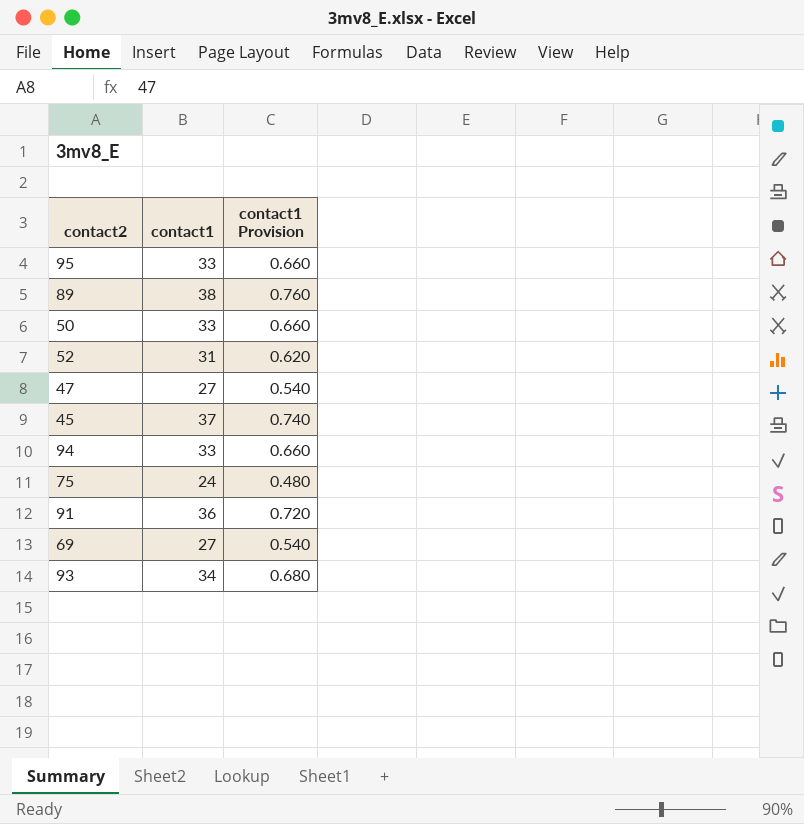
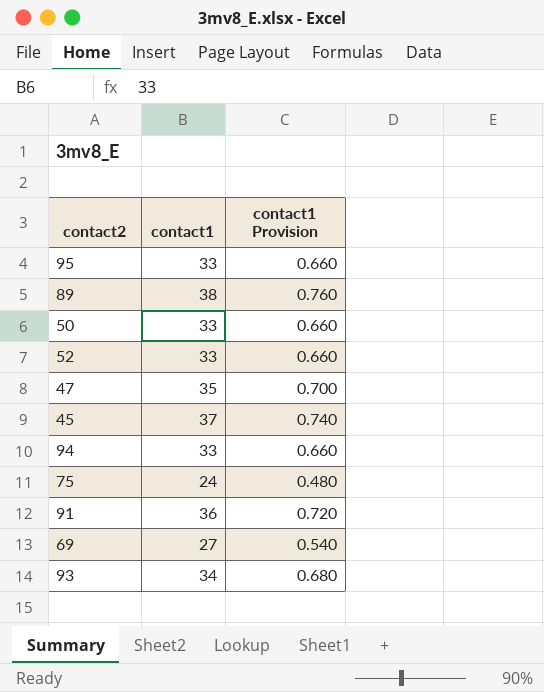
52 | contact1: 31 -> 33
52 | contact1 Provision: 0.620 -> 0.660
47 | contact1: 27 -> 35
47 | contact1 Provision: 0.540 -> 0.700

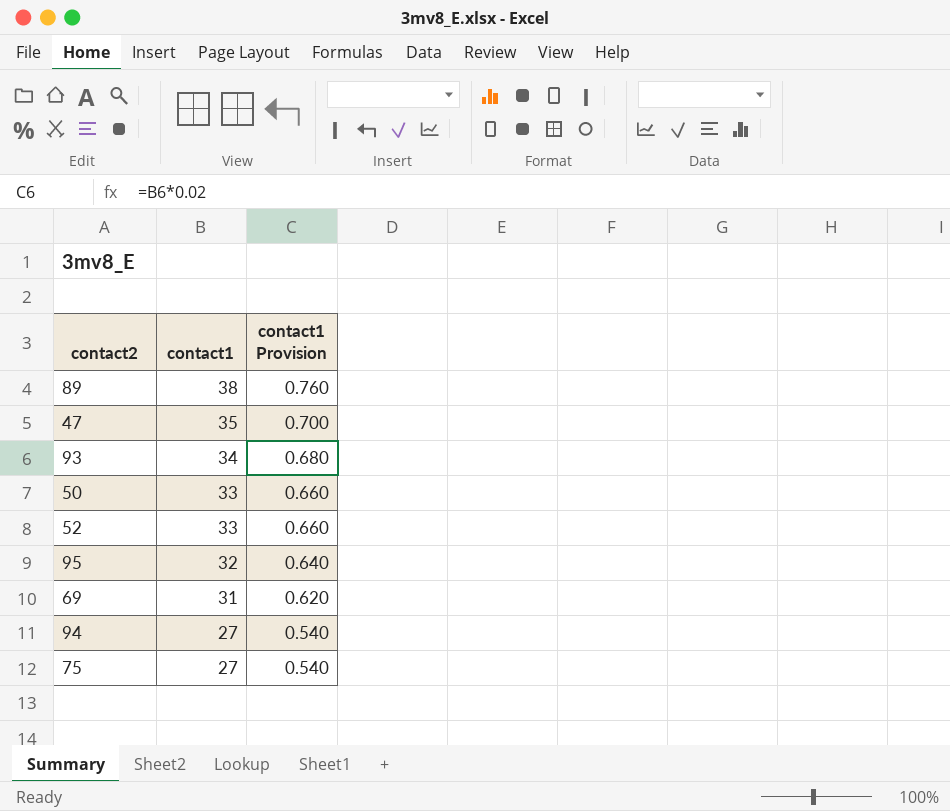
row order: none -> contact1 descending
row 45: 37 | 0.740 -> none
row 91: 36 | 0.720 -> none
95 | contact1: 33 -> 32
95 | contact1 Provision: 0.660 -> 0.640
69 | contact1: 27 -> 31
69 | contact1 Provision: 0.540 -> 0.620
94 | contact1: 33 -> 27
94 | contact1 Provision: 0.660 -> 0.540
75 | contact1: 24 -> 27
75 | contact1 Provision: 0.480 -> 0.540

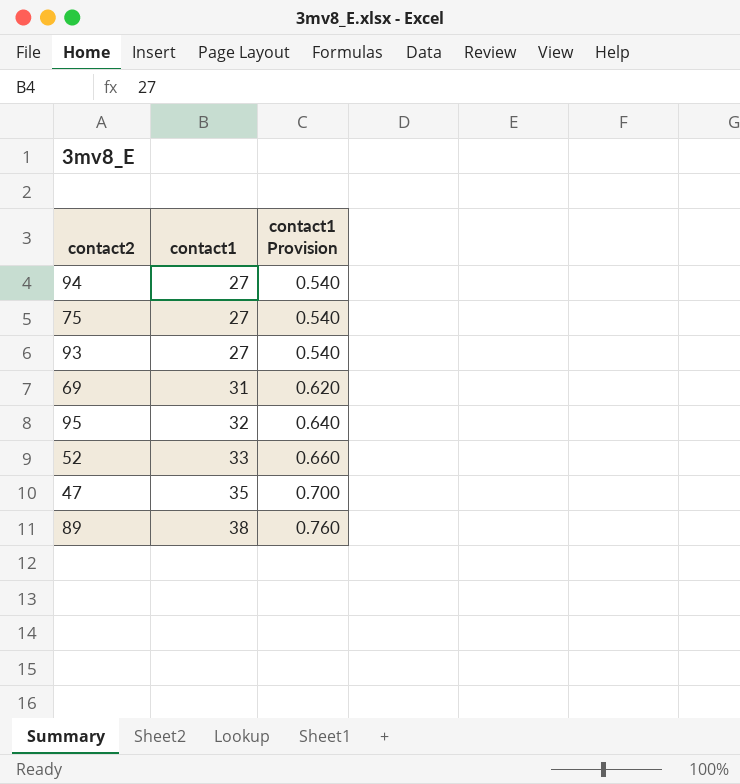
row order: contact1 descending -> contact1 ascending
row 50: 33 | 0.660 -> none
93 | contact1: 34 -> 27
93 | contact1 Provision: 0.680 -> 0.540

